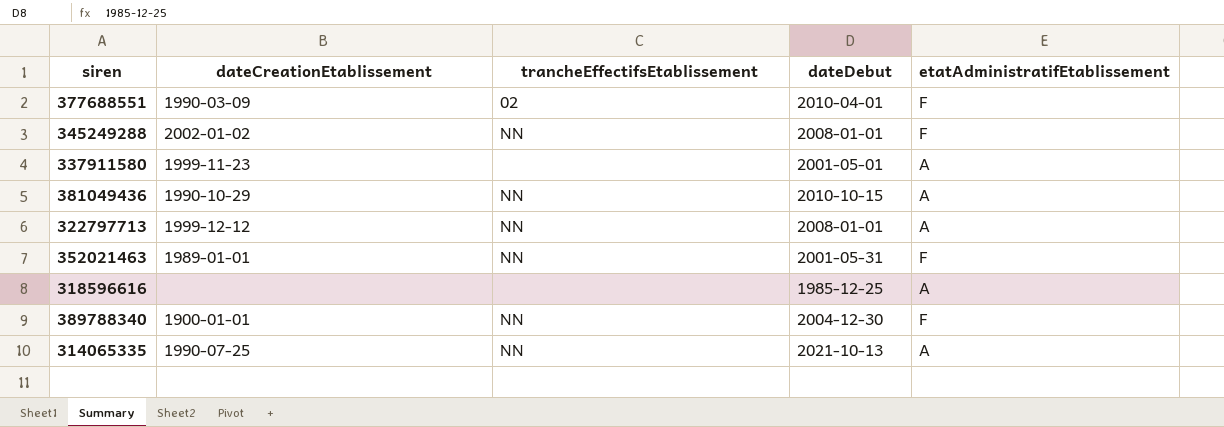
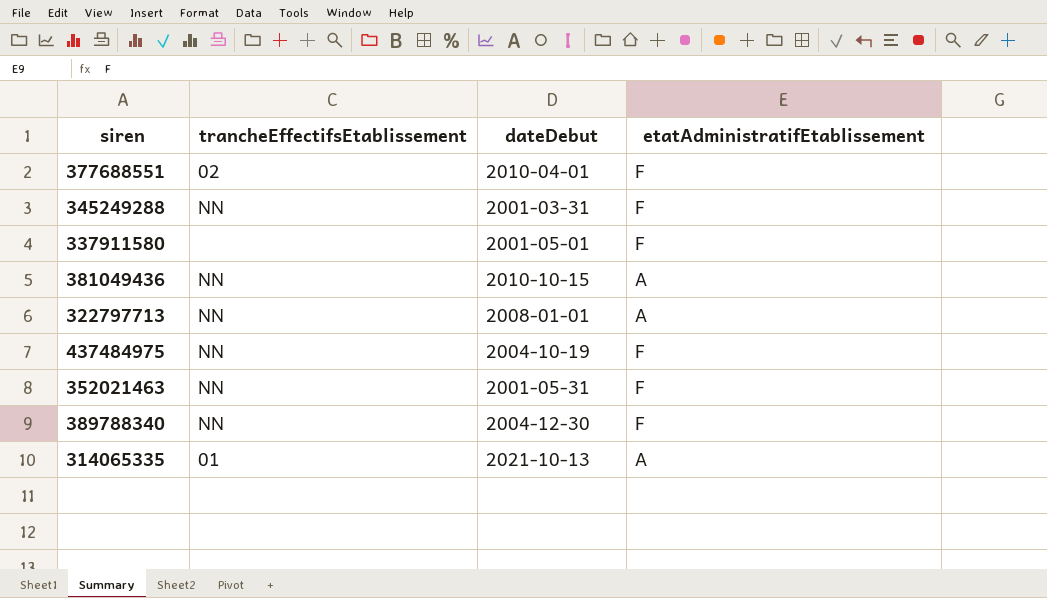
column dateCreationEtablissement | position: 2 -> none
row 318596616: none | none | 1985-12-25 | A -> none
345249288 | dateDebut: 2008-01-01 -> 2001-03-31
337911580 | etatAdministratifEtablissement: A -> F
row 437484975: none -> NN | 2004-10-19 | F
314065335 | trancheEffectifsEtablissement: NN -> 01

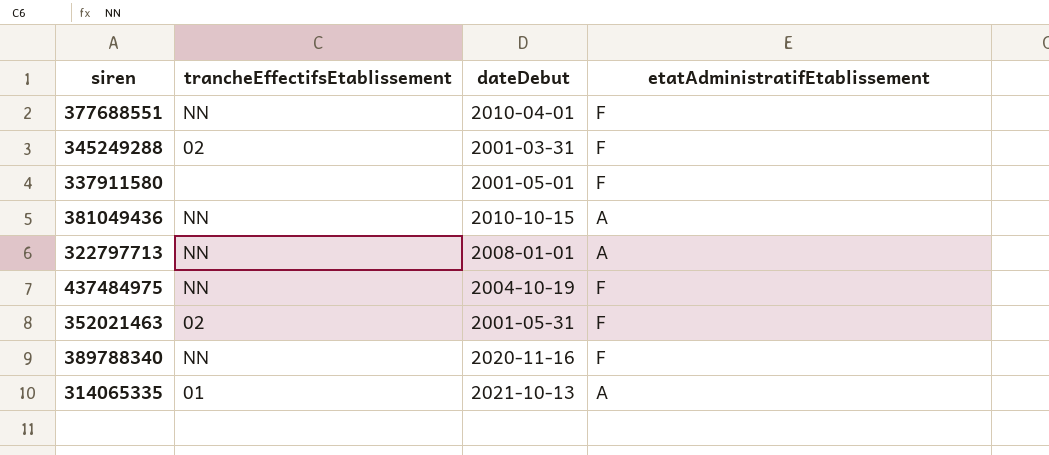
377688551 | trancheEffectifsEtablissement: 02 -> NN
345249288 | trancheEffectifsEtablissement: NN -> 02
352021463 | trancheEffectifsEtablissement: NN -> 02
389788340 | dateDebut: 2004-12-30 -> 2020-11-16

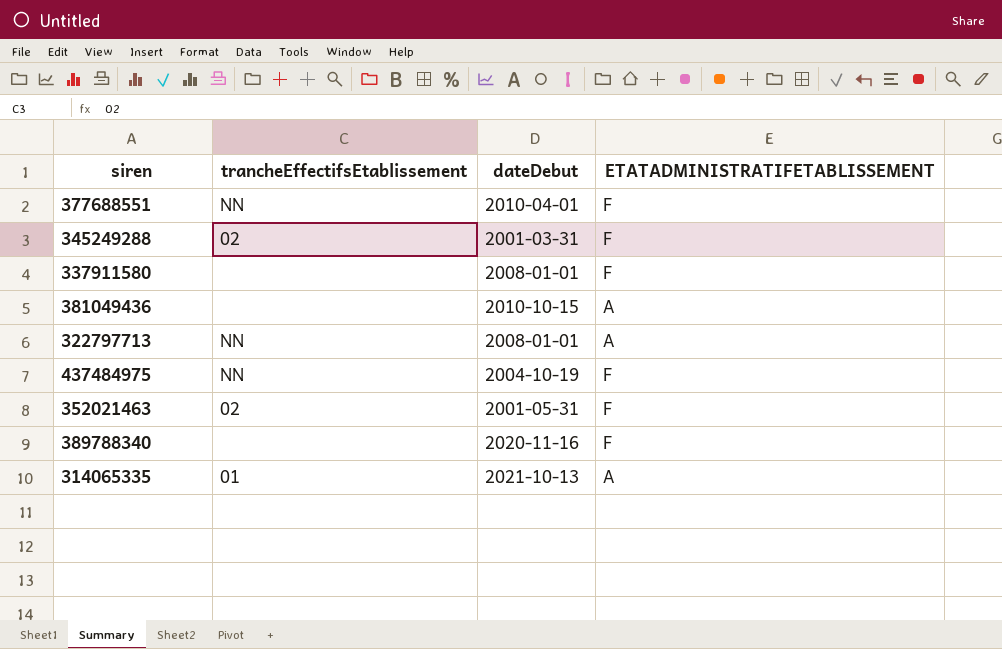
column name: etatAdministratifEtablissement -> ETATADMINISTRATIFETABLISSEMENT
337911580 | dateDebut: 2001-05-01 -> 2008-01-01
381049436 | trancheEffectifsEtablissement: NN -> none
389788340 | trancheEffectifsEtablissement: NN -> none

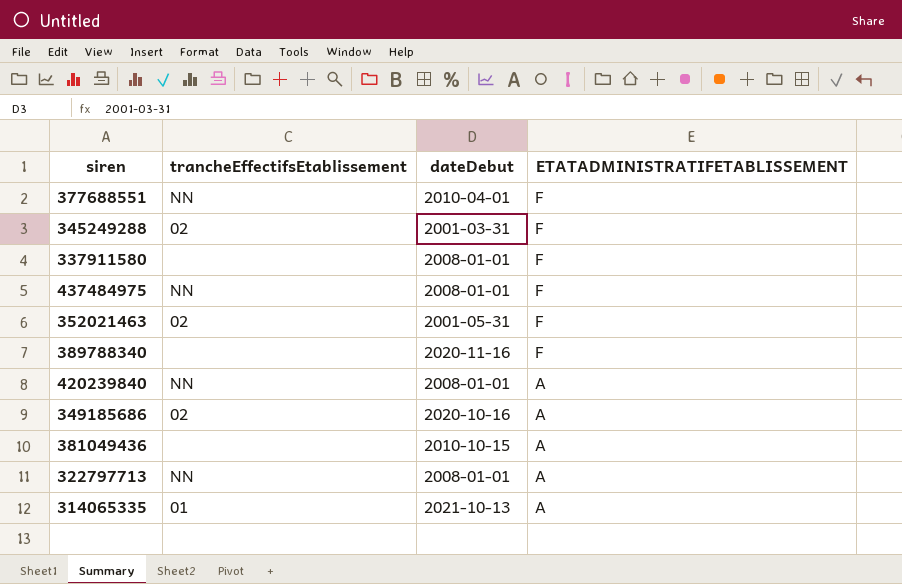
row order: none -> ETATADMINISTRATIFETABLISSEMENT descending
437484975 | dateDebut: 2004-10-19 -> 2008-01-01
row 420239840: none -> NN | 2008-01-01 | A
row 349185686: none -> 02 | 2020-10-16 | A

